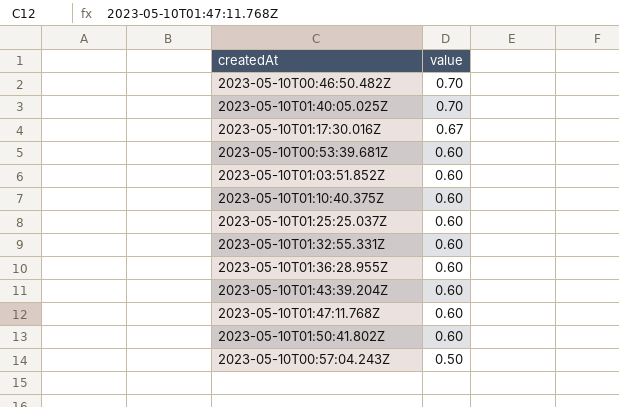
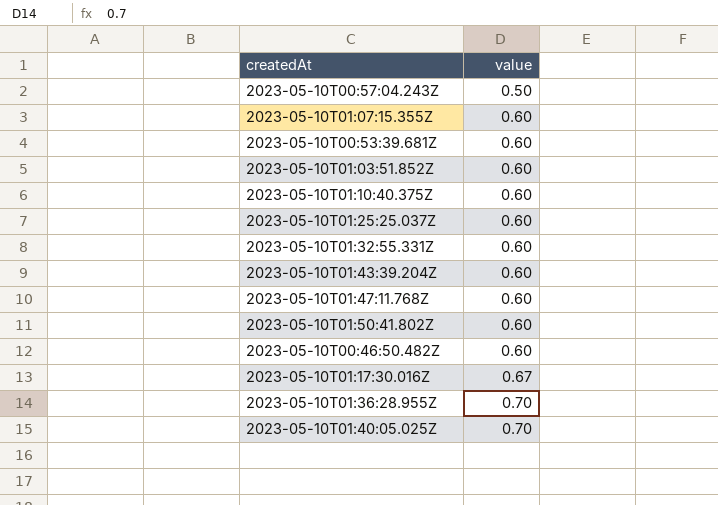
row order: value descending -> value ascending
row 2023-05-10T01:07:15.355Z: none -> 0.60
2023-05-10T00:46:50.482Z | value: 0.70 -> 0.60
2023-05-10T01:36:28.955Z | value: 0.60 -> 0.70

